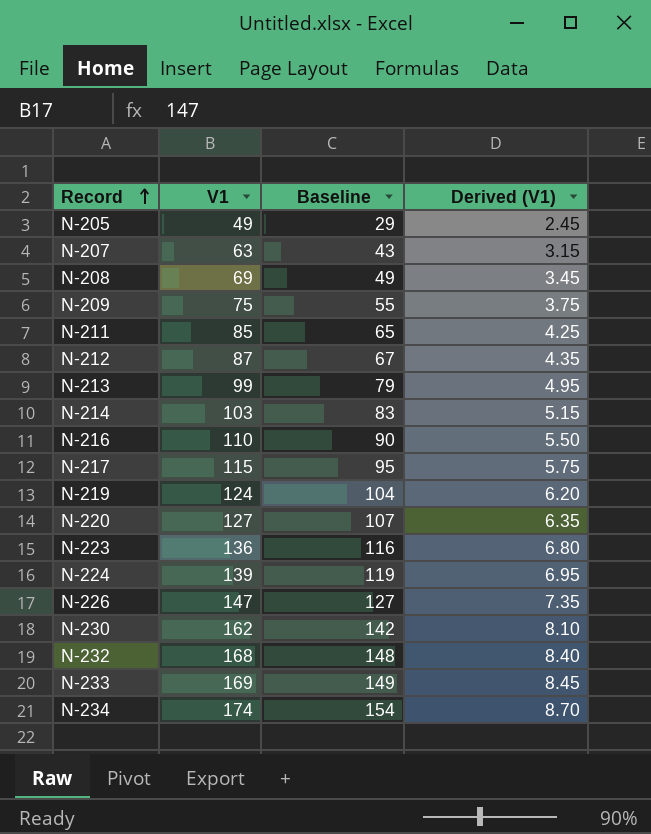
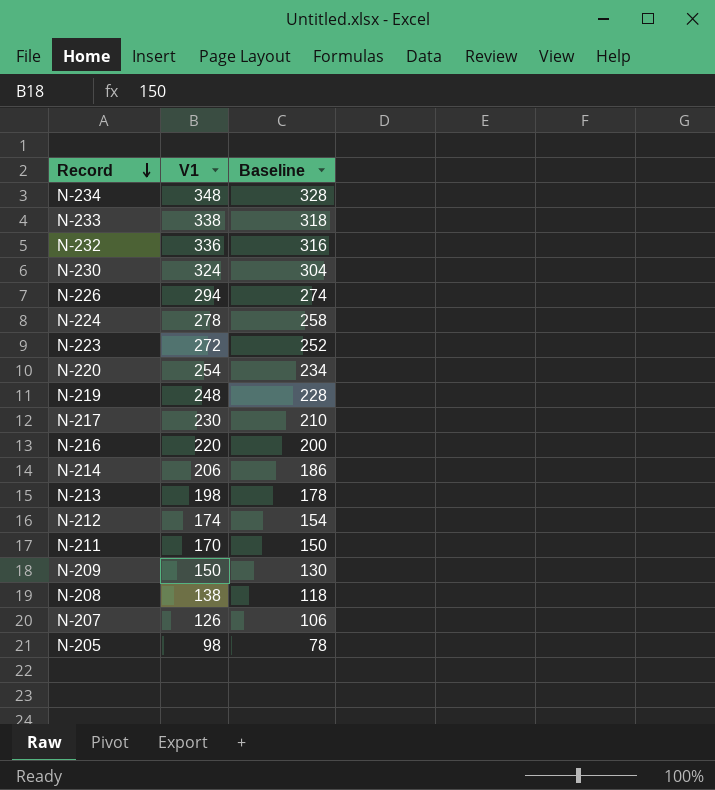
row order: Record ascending -> Record descending
column Derived (V1) | formula: [V1] * 0.05 -> none
N-234 | V1: 174 -> 348
N-234 | Baseline: 154 -> 328
N-233 | V1: 169 -> 338
N-233 | Baseline: 149 -> 318
N-232 | V1: 168 -> 336
N-232 | Baseline: 148 -> 316
N-230 | V1: 162 -> 324
N-230 | Baseline: 142 -> 304
N-226 | V1: 147 -> 294
N-226 | Baseline: 127 -> 274
N-224 | V1: 139 -> 278
N-224 | Baseline: 119 -> 258
N-223 | V1: 136 -> 272
N-223 | Baseline: 116 -> 252
N-220 | V1: 127 -> 254
N-220 | Baseline: 107 -> 234
N-219 | V1: 124 -> 248
N-219 | Baseline: 104 -> 228
N-217 | V1: 115 -> 230
N-217 | Baseline: 95 -> 210
N-216 | V1: 110 -> 220
N-216 | Baseline: 90 -> 200
N-214 | V1: 103 -> 206
N-214 | Baseline: 83 -> 186
N-213 | V1: 99 -> 198
N-213 | Baseline: 79 -> 178
N-212 | V1: 87 -> 174
N-212 | Baseline: 67 -> 154
N-211 | V1: 85 -> 170
N-211 | Baseline: 65 -> 150
N-209 | V1: 75 -> 150
N-209 | Baseline: 55 -> 130
N-208 | V1: 69 -> 138
N-208 | Baseline: 49 -> 118
N-207 | V1: 63 -> 126
N-207 | Baseline: 43 -> 106
N-205 | V1: 49 -> 98
N-205 | Baseline: 29 -> 78

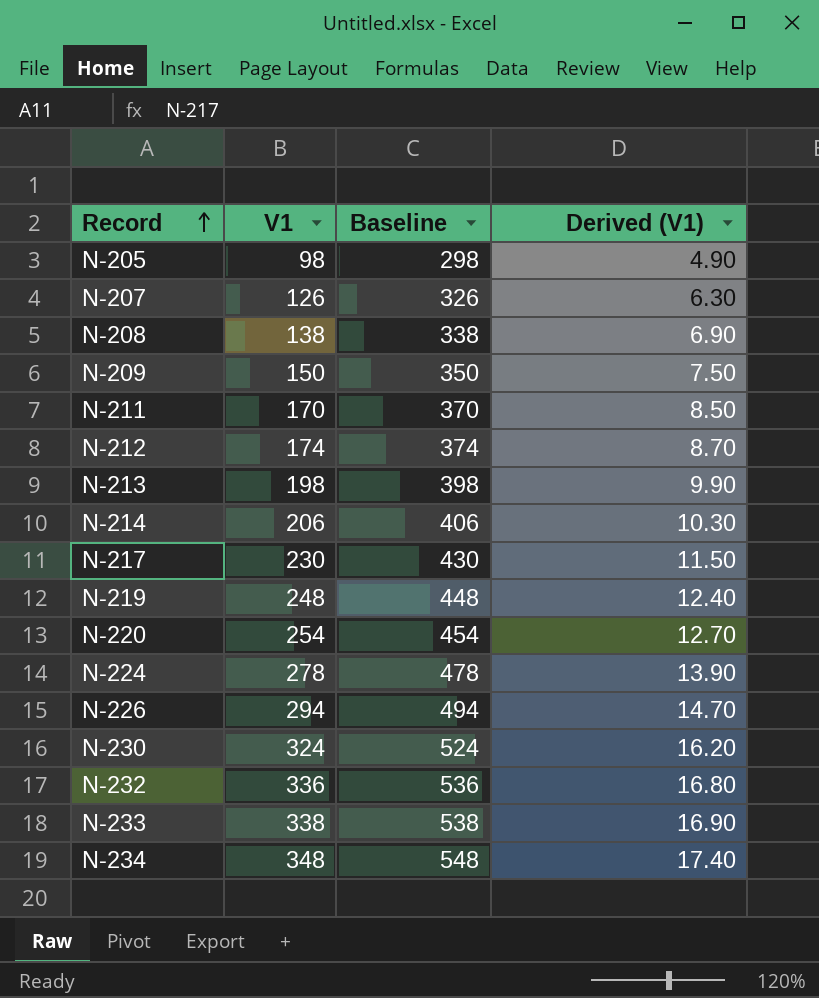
row order: Record descending -> Record ascending
column Baseline | formula: [V1] - 20 -> [V1] + 200
column Derived (V1) | formula: none -> [V1] * 0.05
row N-223: 272 | 252 -> none
row N-216: 220 | 200 -> none

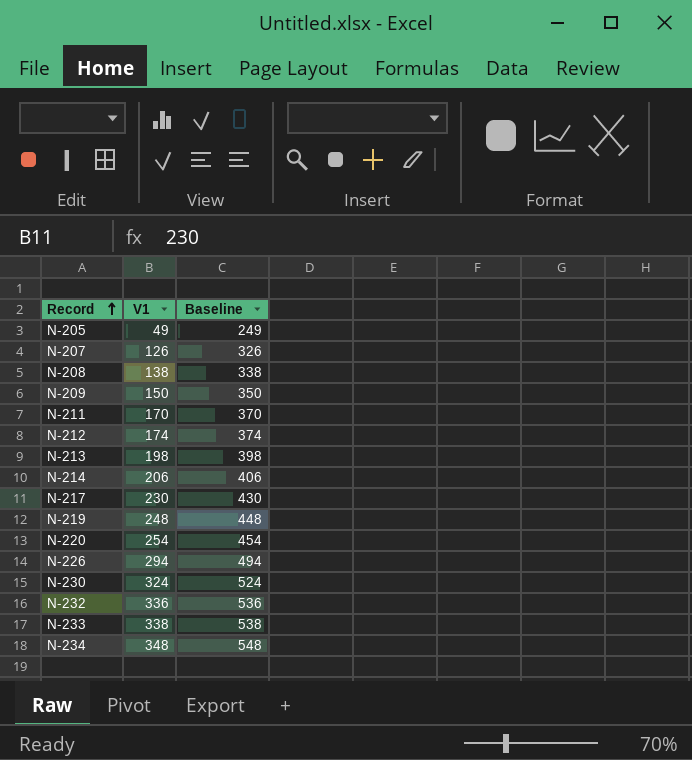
column Derived (V1) | formula: [V1] * 0.05 -> none
row N-224: 278 | 478 | 13.90 -> none
N-205 | V1: 98 -> 49
N-205 | Baseline: 298 -> 249

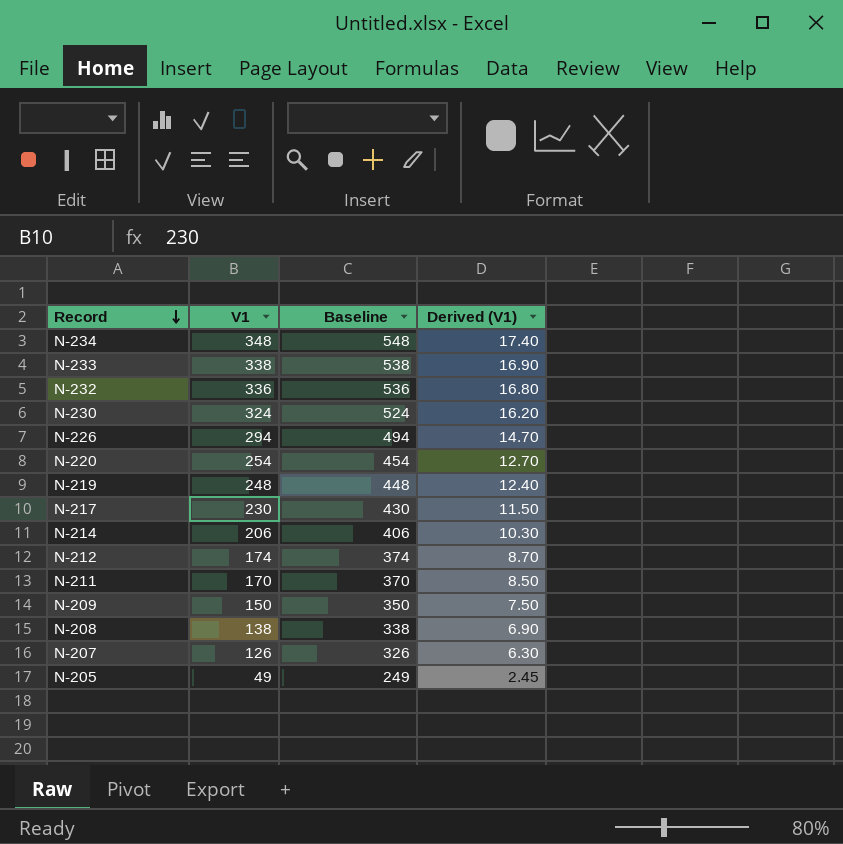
row order: Record ascending -> Record descending
column Derived (V1) | formula: none -> [V1] * 0.05
row N-213: 198 | 398 -> none

